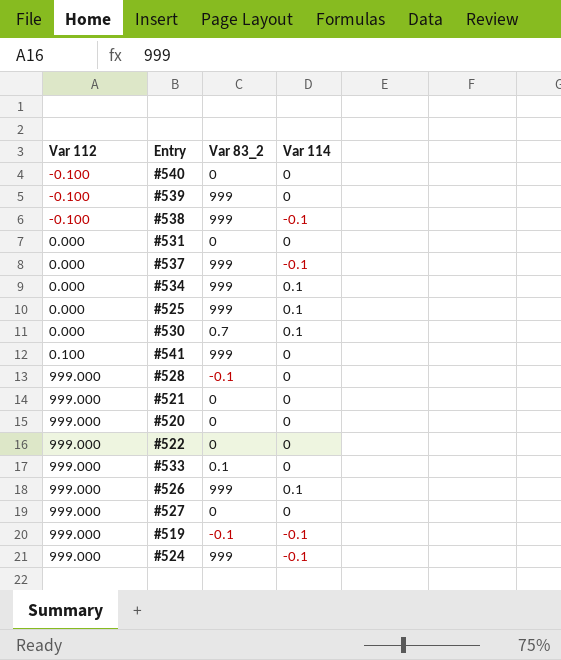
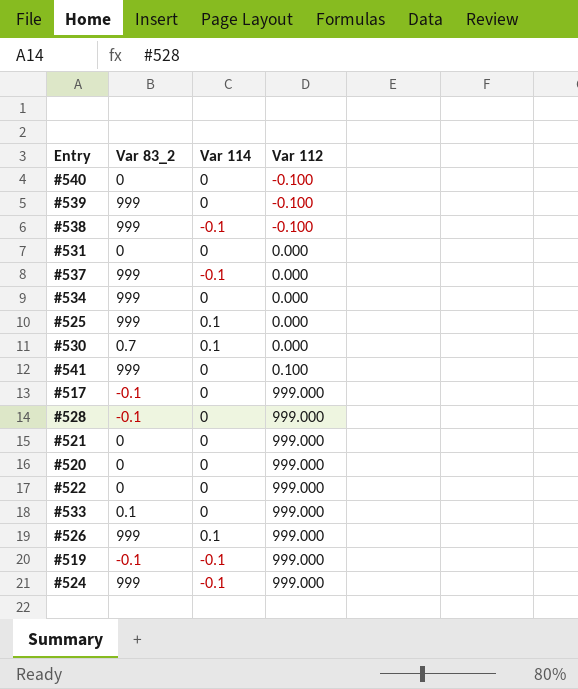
column Var 112 | position: 1 -> 4
row #527: 999.000 | 0 | 0 -> none
#534 | Var 114: 0.1 -> 0
row #517: none -> -0.1 | 0 | 999.000

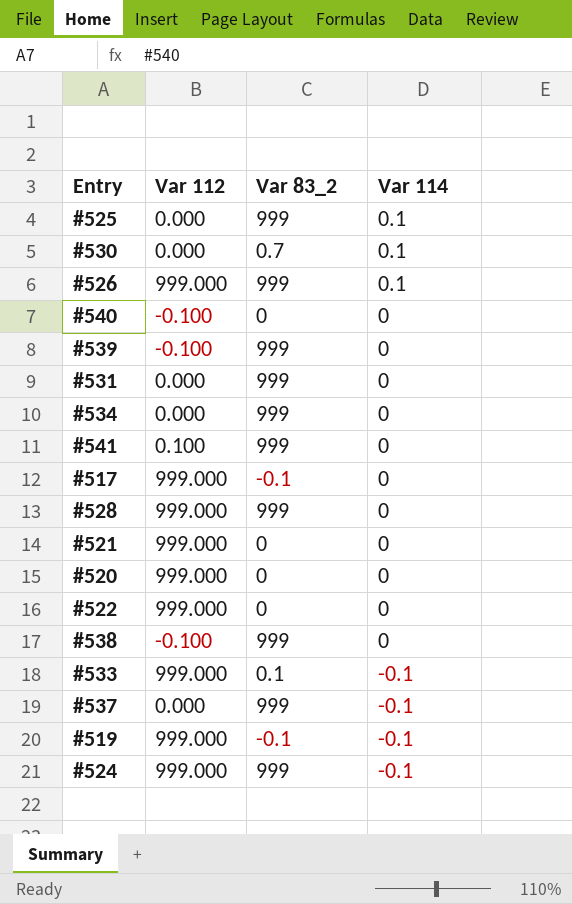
row order: Var 112 ascending -> Var 114 descending
column Var 112 | position: 4 -> 2
#531 | Var 83_2: 0 -> 999
#528 | Var 83_2: -0.1 -> 999
#538 | Var 114: -0.1 -> 0
#533 | Var 114: 0 -> -0.1

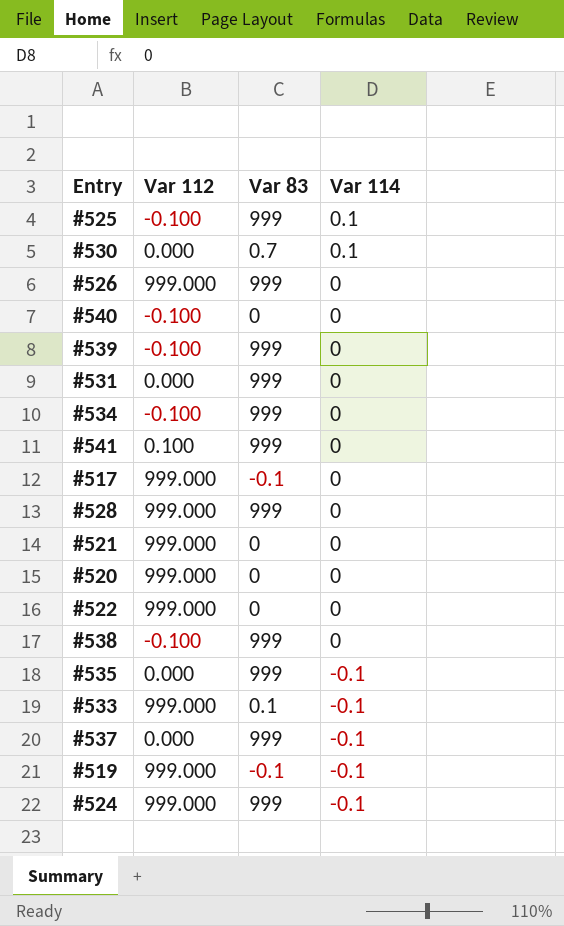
column name: Var 83_2 -> Var 83
#525 | Var 112: 0.000 -> -0.100
#526 | Var 114: 0.1 -> 0
#534 | Var 112: 0.000 -> -0.100
row #535: none -> 0.000 | 999 | -0.1

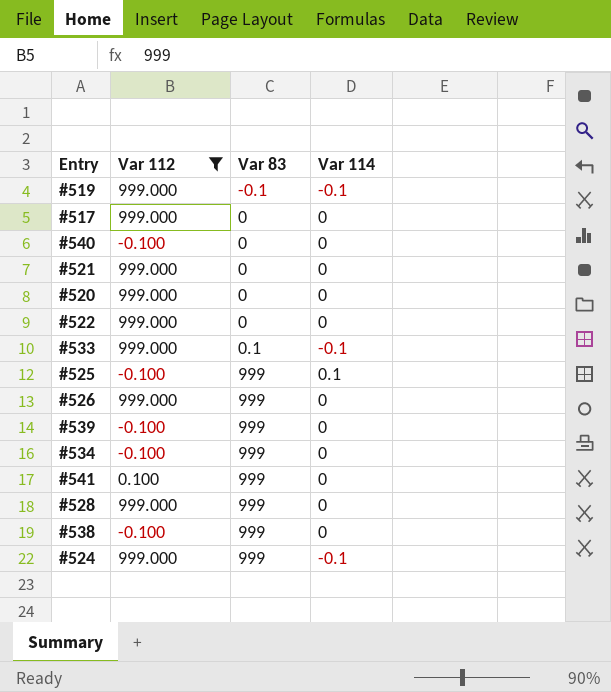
filter: none -> Var 112 != 0.000
row order: Var 114 descending -> Var 83 ascending
#517 | Var 83: -0.1 -> 0

